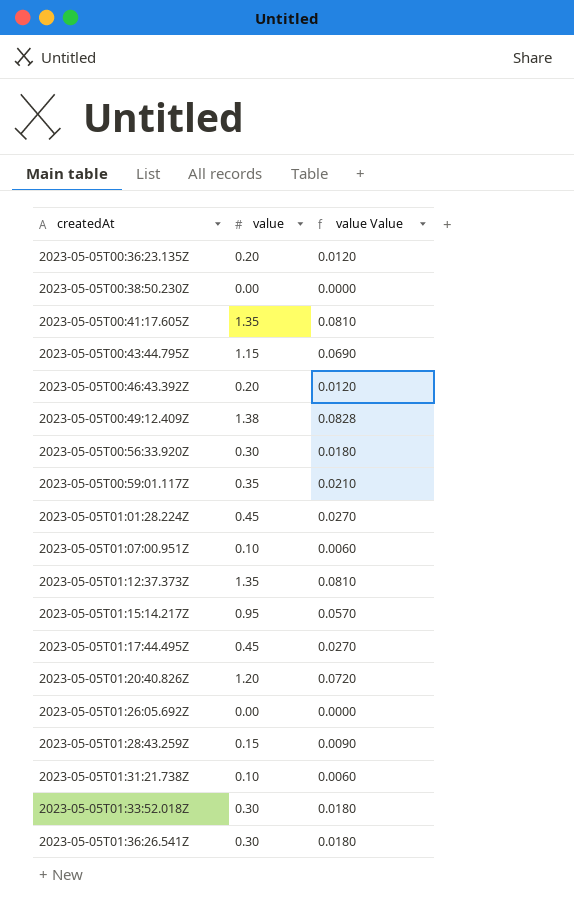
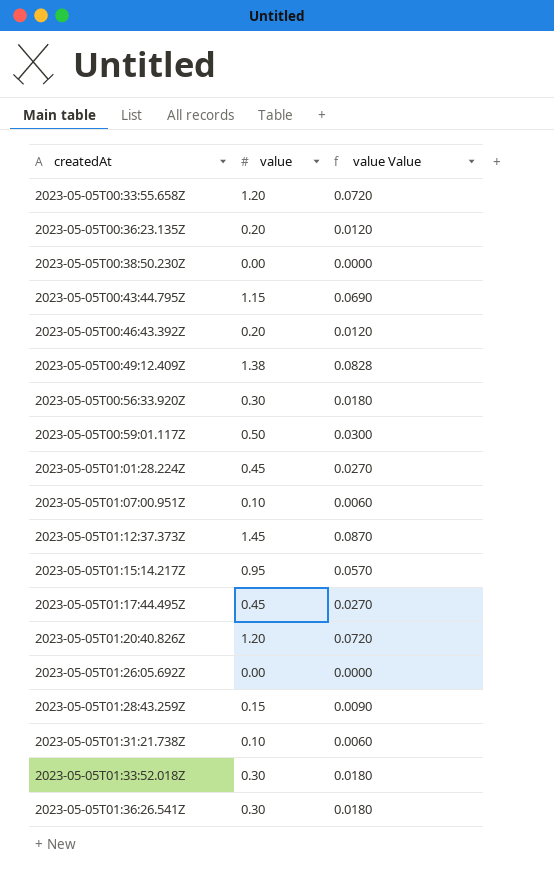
row 2023-05-05T00:41:17.605Z: 1.35 | 0.0810 -> none
row 2023-05-05T00:33:55.658Z: none -> 1.20 | 0.0720
2023-05-05T00:59:01.117Z | value: 0.35 -> 0.50
2023-05-05T00:59:01.117Z | value Value: 0.0210 -> 0.0300
2023-05-05T01:12:37.373Z | value: 1.35 -> 1.45
2023-05-05T01:12:37.373Z | value Value: 0.0810 -> 0.0870

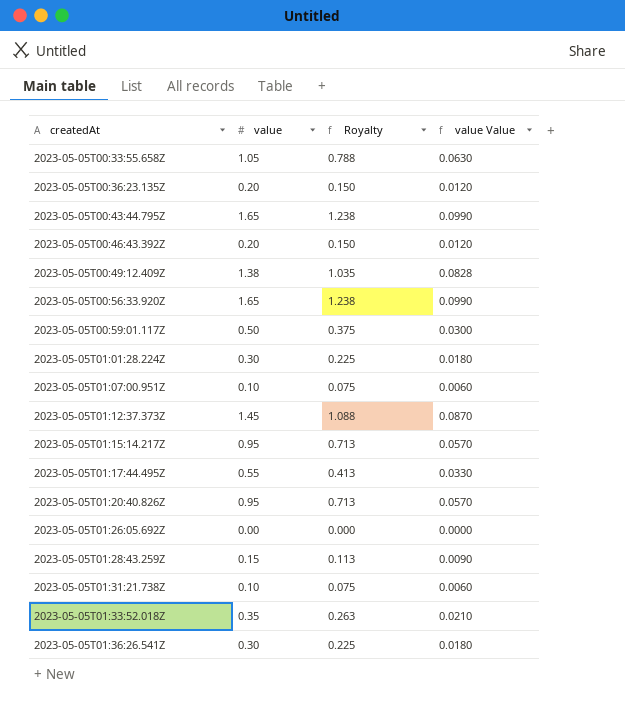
column Royalty | formula: none -> [value] * 0.75
row 2023-05-05T00:38:50.230Z: 0.00 | 0.0000 -> none
2023-05-05T00:33:55.658Z | value: 1.20 -> 1.05
2023-05-05T00:33:55.658Z | value Value: 0.0720 -> 0.0630
2023-05-05T00:43:44.795Z | value: 1.15 -> 1.65
2023-05-05T00:43:44.795Z | value Value: 0.0690 -> 0.0990
2023-05-05T00:56:33.920Z | value: 0.30 -> 1.65
2023-05-05T00:56:33.920Z | value Value: 0.0180 -> 0.0990
2023-05-05T01:01:28.224Z | value: 0.45 -> 0.30
2023-05-05T01:01:28.224Z | value Value: 0.0270 -> 0.0180
2023-05-05T01:17:44.495Z | value: 0.45 -> 0.55
2023-05-05T01:17:44.495Z | value Value: 0.0270 -> 0.0330
2023-05-05T01:20:40.826Z | value: 1.20 -> 0.95
2023-05-05T01:20:40.826Z | value Value: 0.0720 -> 0.0570
2023-05-05T01:33:52.018Z | value: 0.30 -> 0.35
2023-05-05T01:33:52.018Z | value Value: 0.0180 -> 0.0210

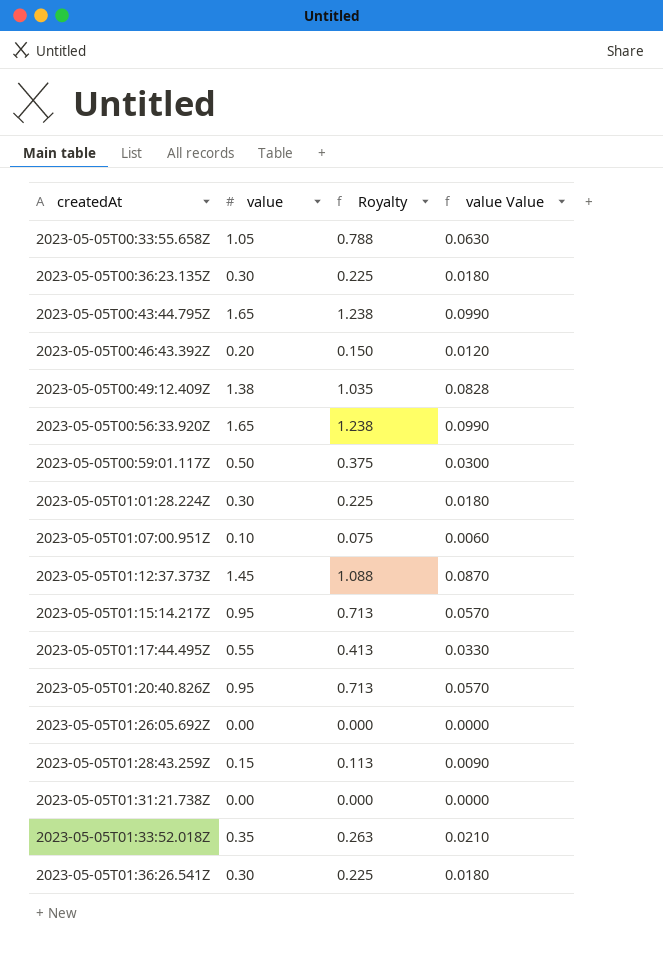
2023-05-05T00:36:23.135Z | value: 0.20 -> 0.30
2023-05-05T00:36:23.135Z | Royalty: 0.150 -> 0.225
2023-05-05T00:36:23.135Z | value Value: 0.0120 -> 0.0180
2023-05-05T01:31:21.738Z | value: 0.10 -> 0.00
2023-05-05T01:31:21.738Z | Royalty: 0.075 -> 0.000
2023-05-05T01:31:21.738Z | value Value: 0.0060 -> 0.0000

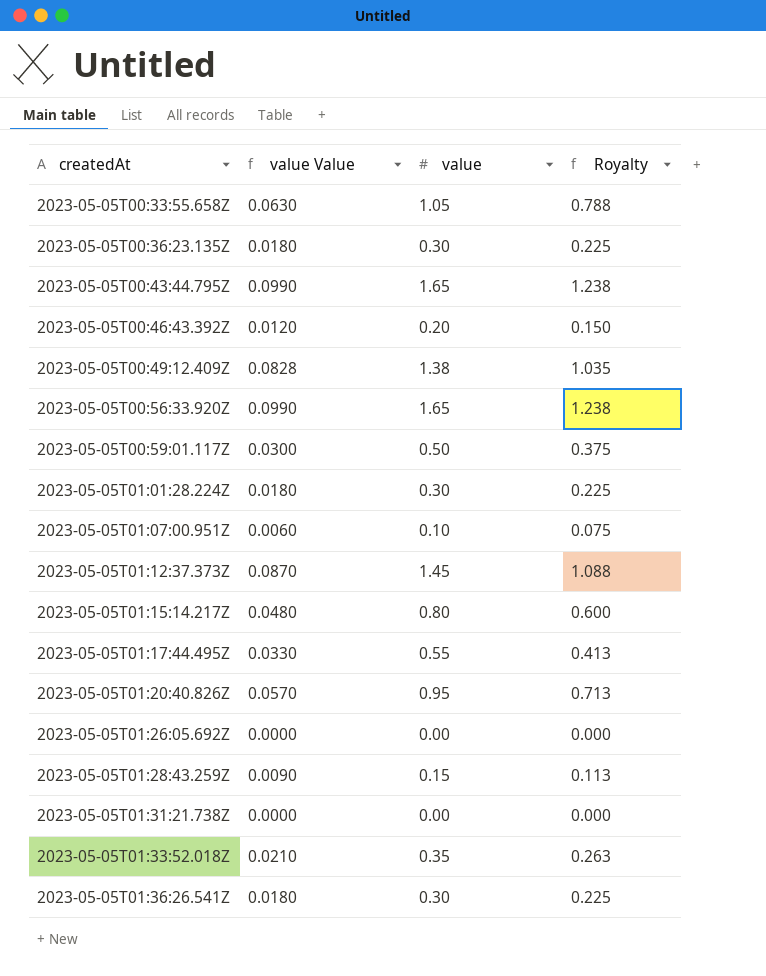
column value Value | position: 4 -> 2
2023-05-05T01:15:14.217Z | value Value: 0.0570 -> 0.0480
2023-05-05T01:15:14.217Z | value: 0.95 -> 0.80
2023-05-05T01:15:14.217Z | Royalty: 0.713 -> 0.600

